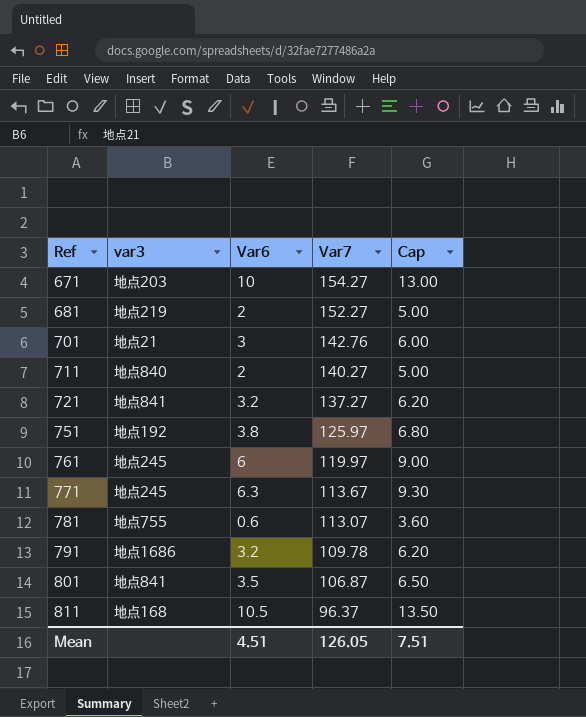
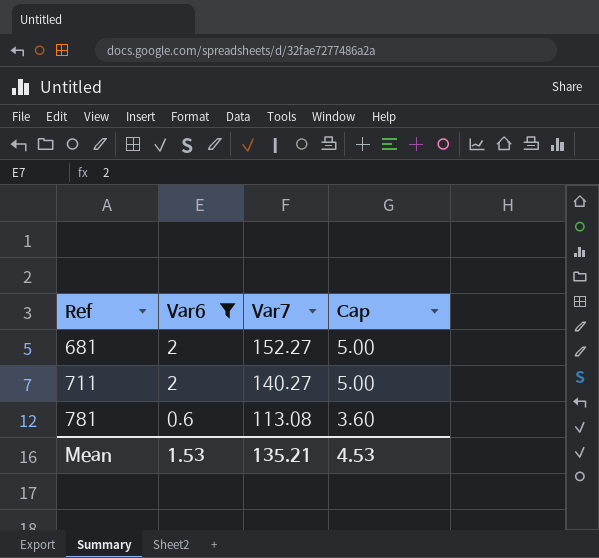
filter: none -> Var6 <= 2
column var3 | position: 2 -> none
781 | Var7: 113.07 -> 113.08
Mean | Var6: 4.51 -> 1.53
Mean | Var7: 126.05 -> 135.21
Mean | Cap: 7.51 -> 4.53

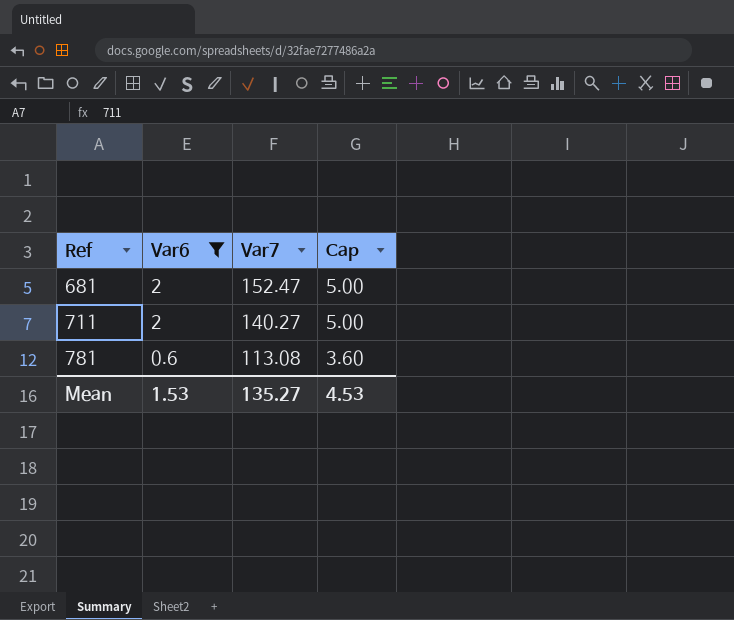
681 | Var7: 152.27 -> 152.47
Mean | Var7: 135.21 -> 135.27

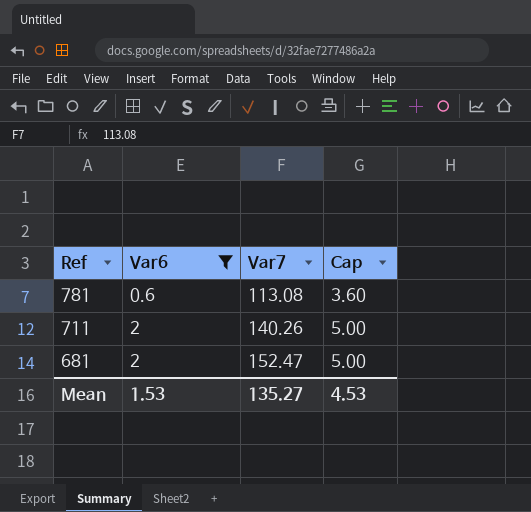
row order: Ref ascending -> Ref descending
711 | Var7: 140.27 -> 140.26

